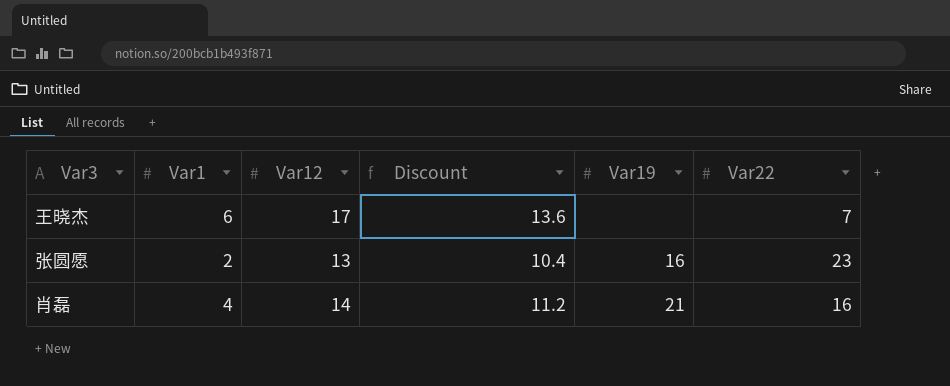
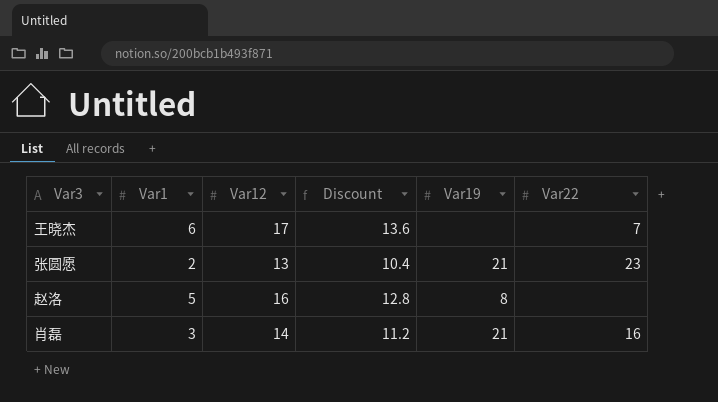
张圆愿 | Var19: 16 -> 21
row 赵洛: none -> 5 | 16 | 12.8 | 8 | none
肖磊 | Var1: 4 -> 3

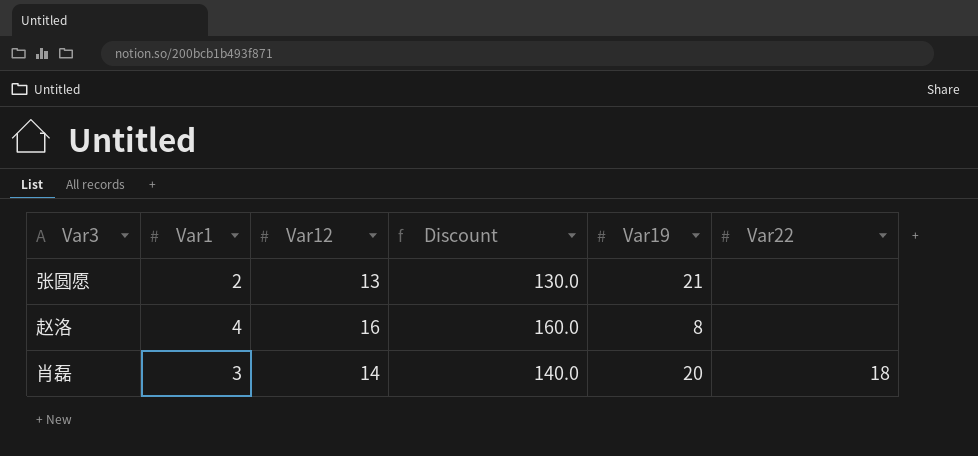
column Discount | formula: [Var12] * 0.8 -> [Var12] * 10
row 王晓杰: 6 | 17 | 13.6 | none | 7 -> none
张圆愿 | Var22: 23 -> none
赵洛 | Var1: 5 -> 4
肖磊 | Var19: 21 -> 20
肖磊 | Var22: 16 -> 18

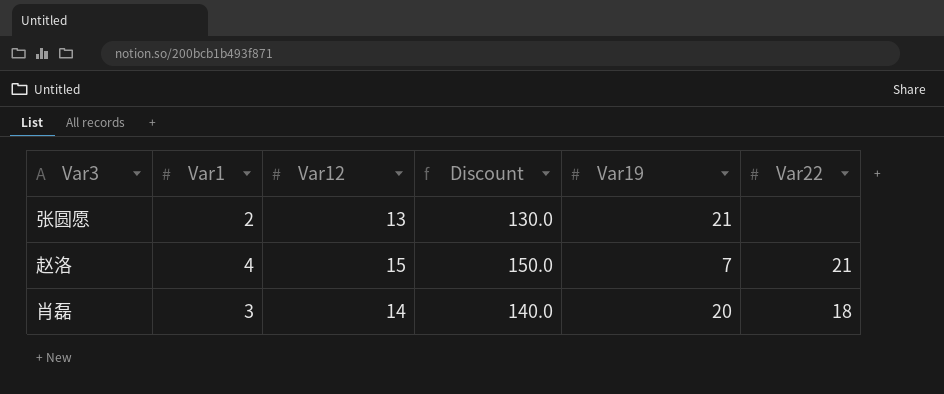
赵洛 | Var12: 16 -> 15
赵洛 | Discount: 160.0 -> 150.0
赵洛 | Var19: 8 -> 7
赵洛 | Var22: none -> 21

